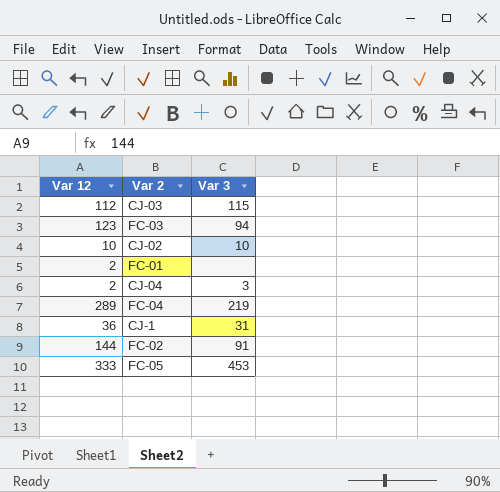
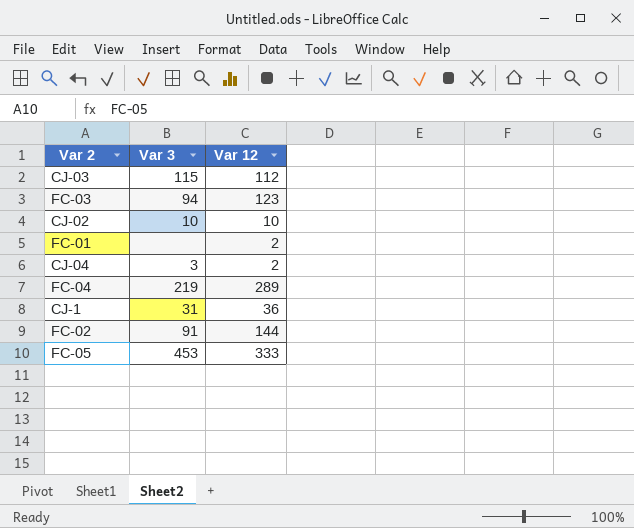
column Var 12 | position: 1 -> 3

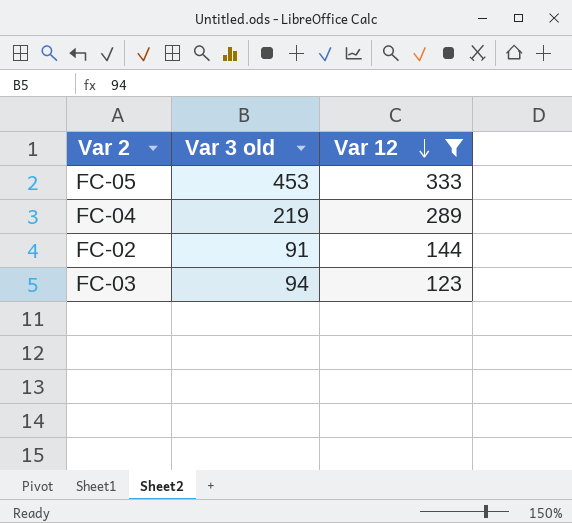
filter: none -> Var 12 >= 123
row order: none -> Var 12 descending
column name: Var 3 -> Var 3 old

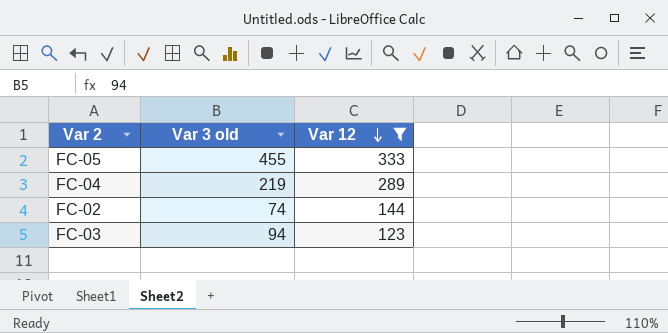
FC-05 | Var 3 old: 453 -> 455
FC-02 | Var 3 old: 91 -> 74

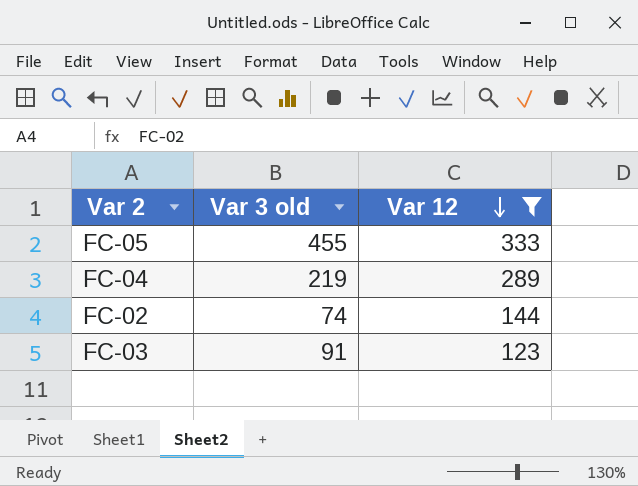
FC-03 | Var 3 old: 94 -> 91

